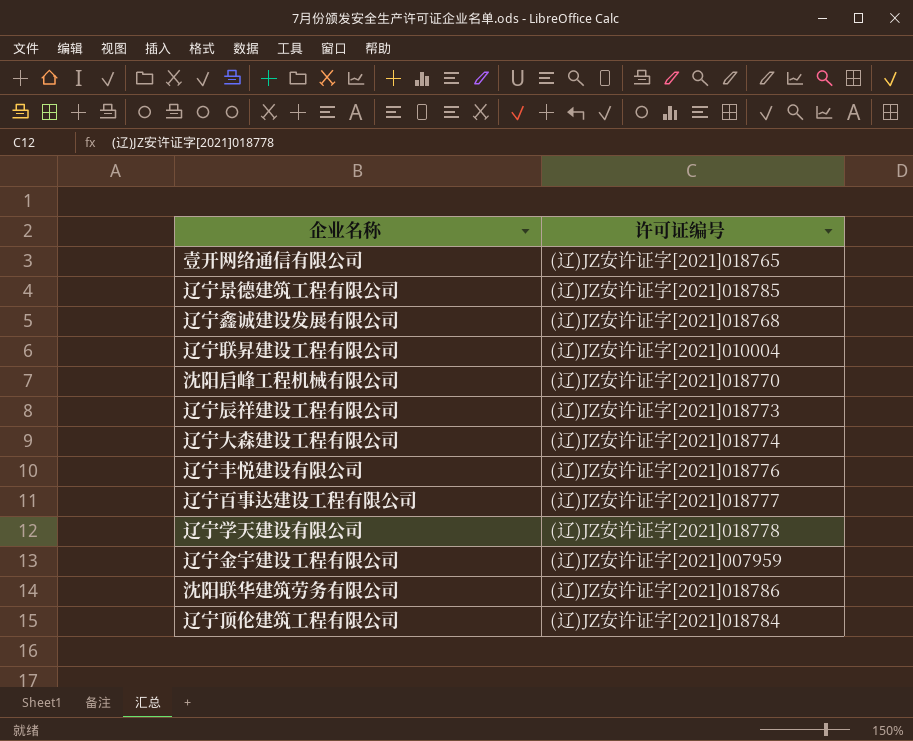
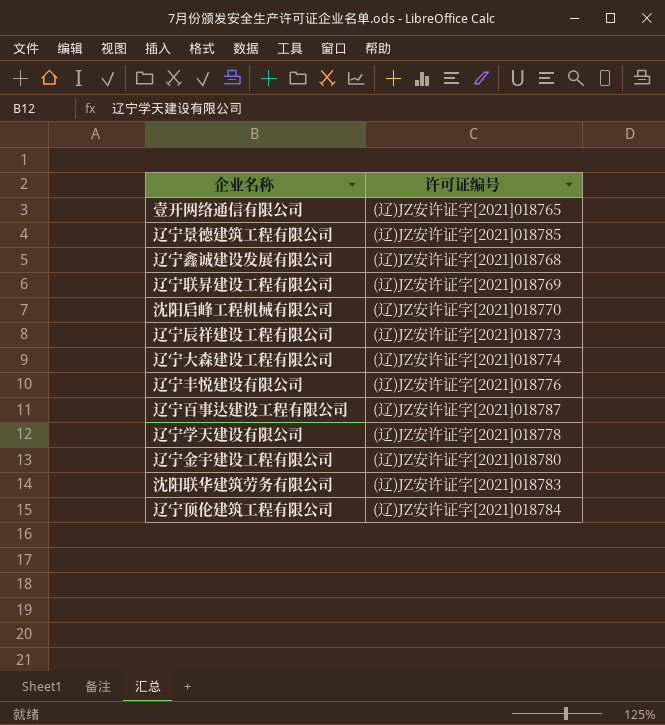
辽宁联昇建设工程有限公司 | 许可证编号: (辽)JZ安许证字[2021]010004 -> (辽)JZ安许证字[2021]018769
辽宁百事达建设工程有限公司 | 许可证编号: (辽)JZ安许证字[2021]018777 -> (辽)JZ安许证字[2021]018787
辽宁金宇建设工程有限公司 | 许可证编号: (辽)JZ安许证字[2021]007959 -> (辽)JZ安许证字[2021]018780
沈阳联华建筑劳务有限公司 | 许可证编号: (辽)JZ安许证字[2021]018786 -> (辽)JZ安许证字[2021]018783

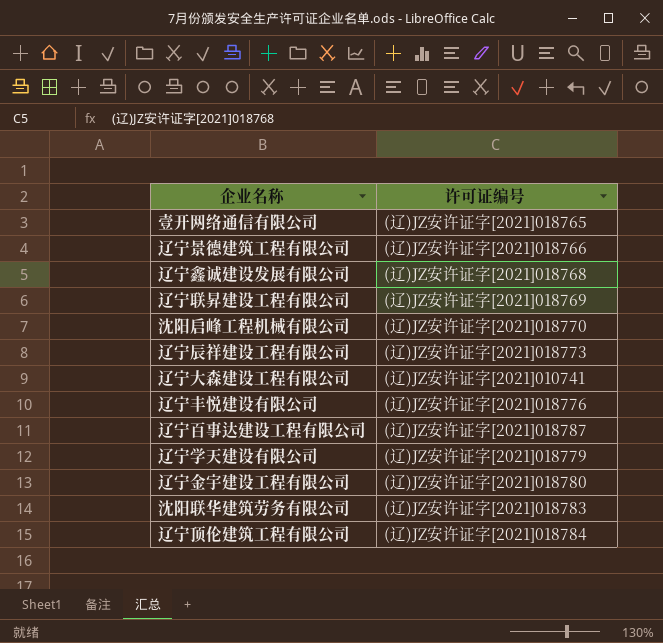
辽宁景德建筑工程有限公司 | 许可证编号: (辽)JZ安许证字[2021]018785 -> (辽)JZ安许证字[2021]018766
辽宁大森建设工程有限公司 | 许可证编号: (辽)JZ安许证字[2021]018774 -> (辽)JZ安许证字[2021]010741
辽宁学天建设有限公司 | 许可证编号: (辽)JZ安许证字[2021]018778 -> (辽)JZ安许证字[2021]018779

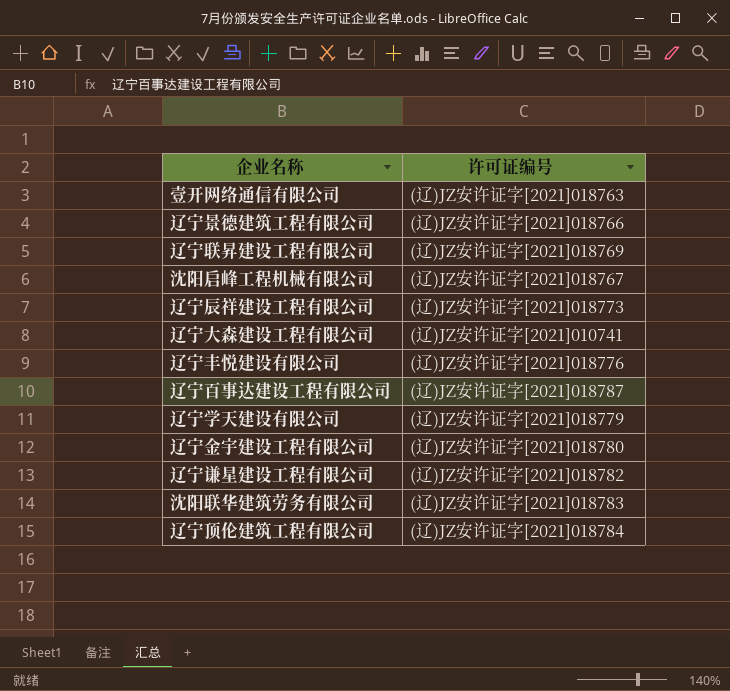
row 辽宁鑫诚建设发展有限公司: (辽)JZ安许证字[2021]018768 -> none
壹开网络通信有限公司 | 许可证编号: (辽)JZ安许证字[2021]018765 -> (辽)JZ安许证字[2021]018763
沈阳启峰工程机械有限公司 | 许可证编号: (辽)JZ安许证字[2021]018770 -> (辽)JZ安许证字[2021]018767
row 辽宁谦星建设工程有限公司: none -> (辽)JZ安许证字[2021]018782

